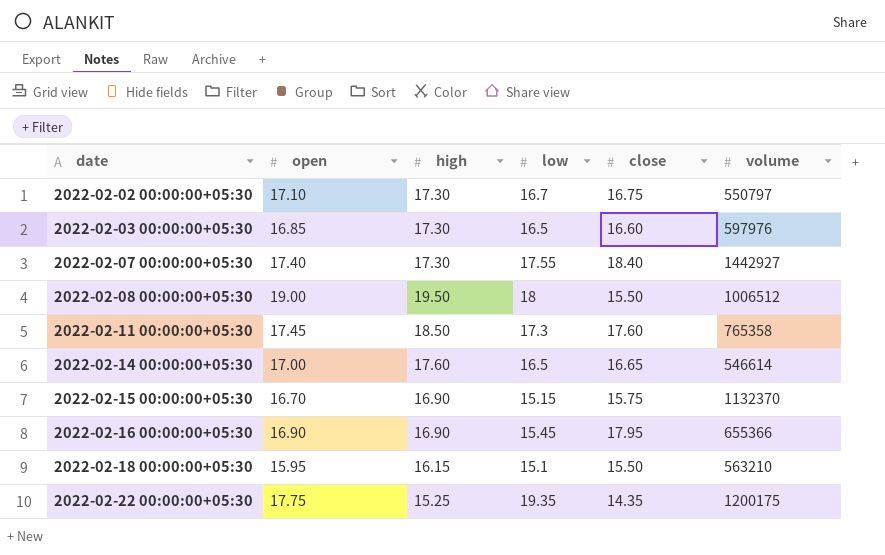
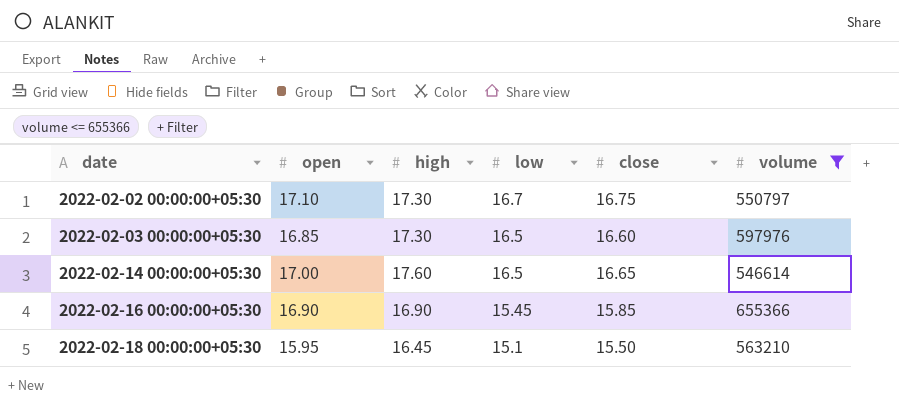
filter: none -> volume <= 655366
2022-02-16 00:00:00+05:30 | close: 17.95 -> 15.85
2022-02-18 00:00:00+05:30 | high: 16.15 -> 16.45

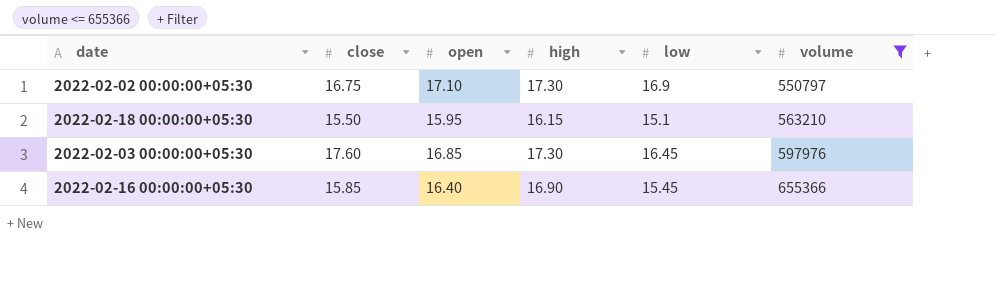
row order: date ascending -> volume ascending
column close | position: 5 -> 2
row 2022-02-14 00:00:00+05:30: 17.00 | 17.60 | 16.5 | 16.65 | 546614 -> none
2022-02-02 00:00:00+05:30 | low: 16.7 -> 16.9
2022-02-18 00:00:00+05:30 | high: 16.45 -> 16.15
2022-02-03 00:00:00+05:30 | close: 16.60 -> 17.60
2022-02-03 00:00:00+05:30 | low: 16.5 -> 16.45
2022-02-16 00:00:00+05:30 | open: 16.90 -> 16.40

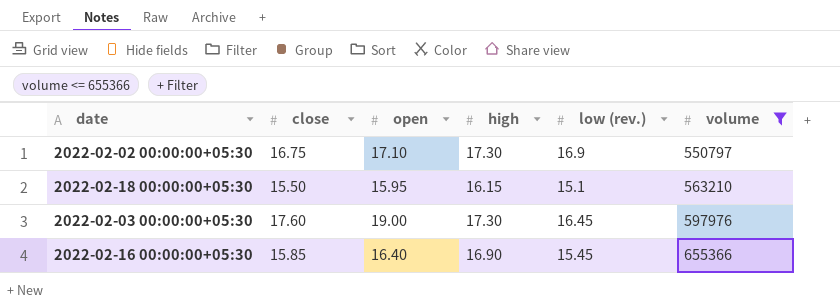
column name: low -> low (rev.)
2022-02-03 00:00:00+05:30 | open: 16.85 -> 19.00

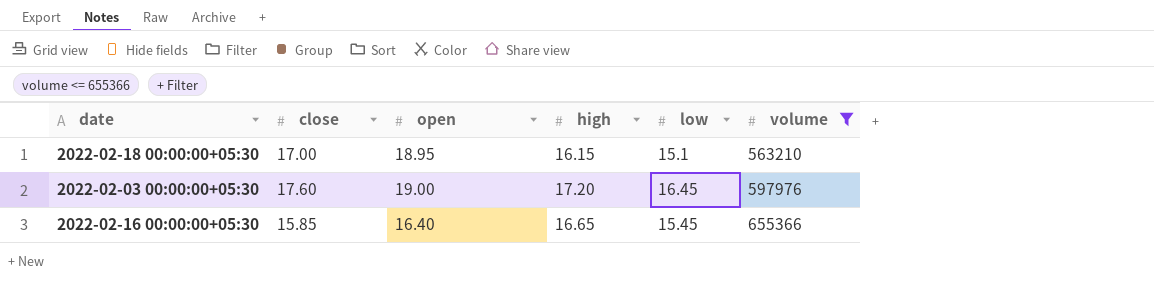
column name: low (rev.) -> low
row 2022-02-02 00:00:00+05:30: 16.75 | 17.10 | 17.30 | 16.9 | 550797 -> none
2022-02-18 00:00:00+05:30 | close: 15.50 -> 17.00
2022-02-18 00:00:00+05:30 | open: 15.95 -> 18.95
2022-02-03 00:00:00+05:30 | high: 17.30 -> 17.20
2022-02-16 00:00:00+05:30 | high: 16.90 -> 16.65

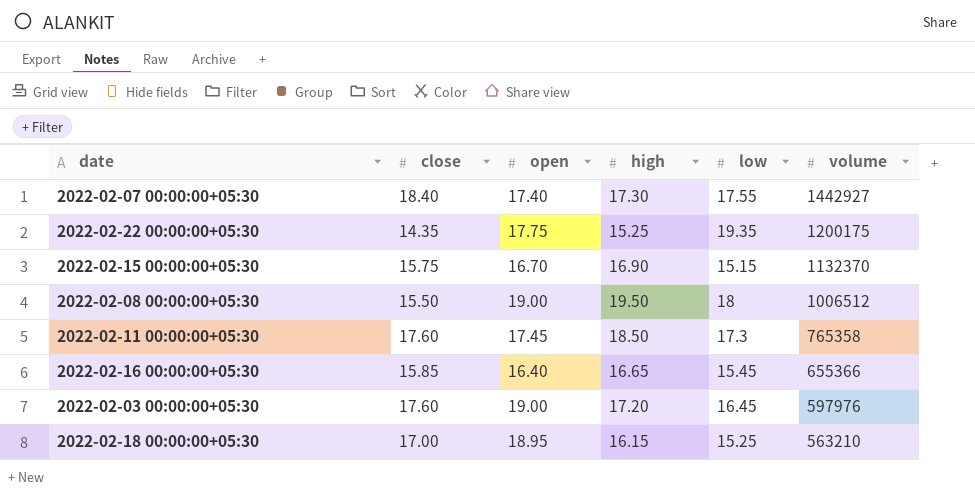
filter: volume <= 655366 -> none
row order: volume ascending -> volume descending
2022-02-18 00:00:00+05:30 | low: 15.1 -> 15.25

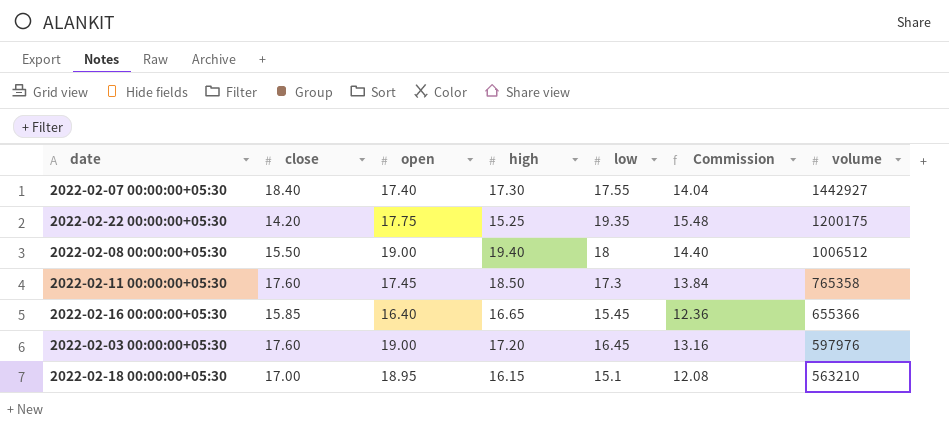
column Commission | formula: none -> [low] * 0.8
row 2022-02-15 00:00:00+05:30: 15.75 | 16.70 | 16.90 | 15.15 | 1132370 -> none
2022-02-22 00:00:00+05:30 | close: 14.35 -> 14.20
2022-02-08 00:00:00+05:30 | high: 19.50 -> 19.40
2022-02-18 00:00:00+05:30 | low: 15.25 -> 15.1

